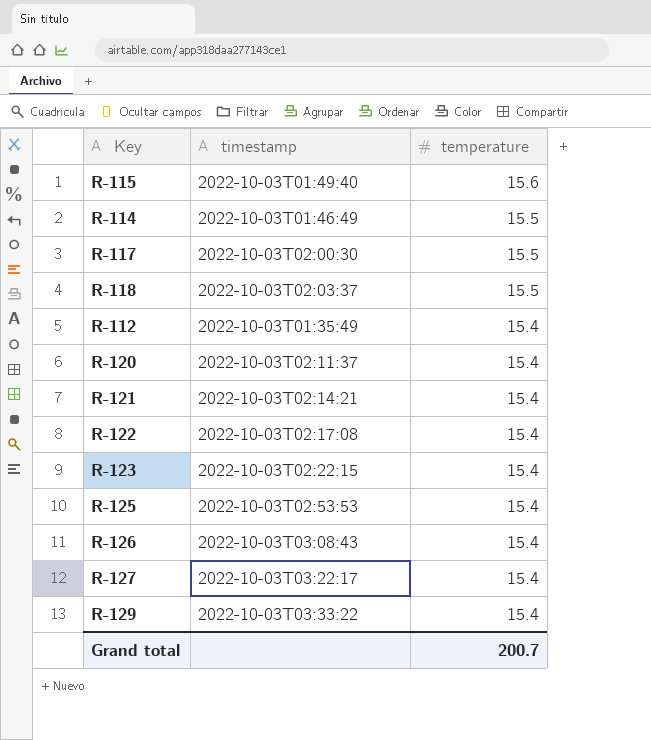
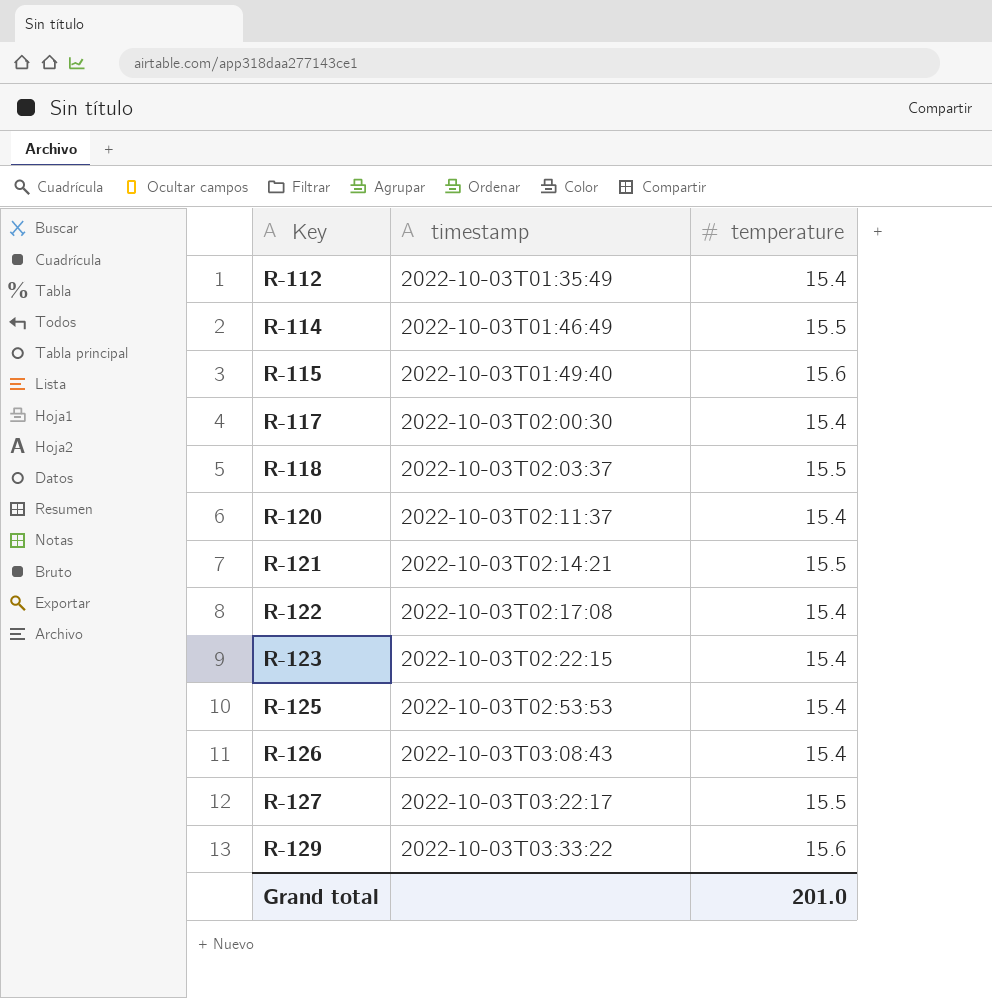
row order: temperature descending -> Key ascending
R-117 | temperature: 15.5 -> 15.4
R-121 | temperature: 15.4 -> 15.5
R-127 | temperature: 15.4 -> 15.5
R-129 | temperature: 15.4 -> 15.6
Grand total | temperature: 200.7 -> 201.0

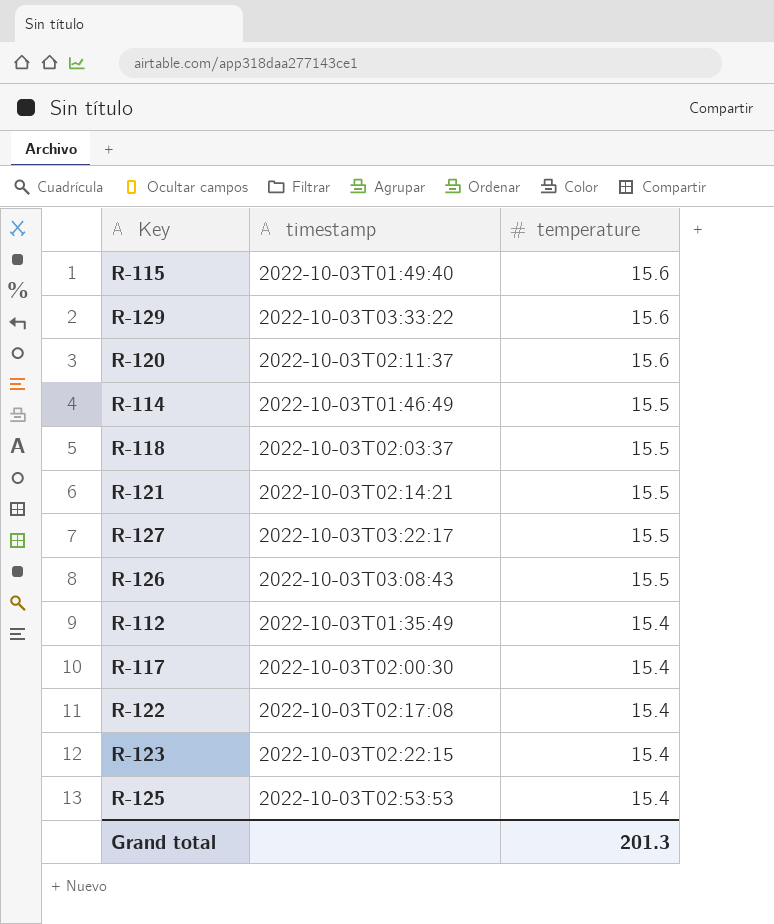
row order: Key ascending -> temperature descending
R-120 | temperature: 15.4 -> 15.6
R-126 | temperature: 15.4 -> 15.5
Grand total | temperature: 201.0 -> 201.3

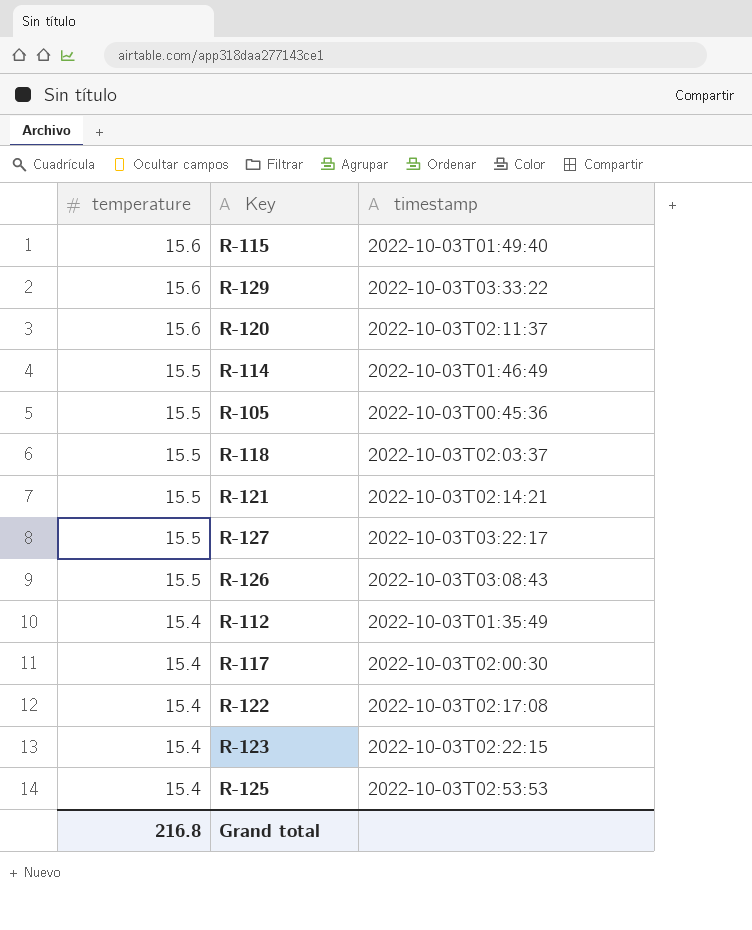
column temperature | position: 3 -> 1
row R-105: none -> 15.5 | 2022-10-03T00:45:36
Grand total | temperature: 201.3 -> 216.8

